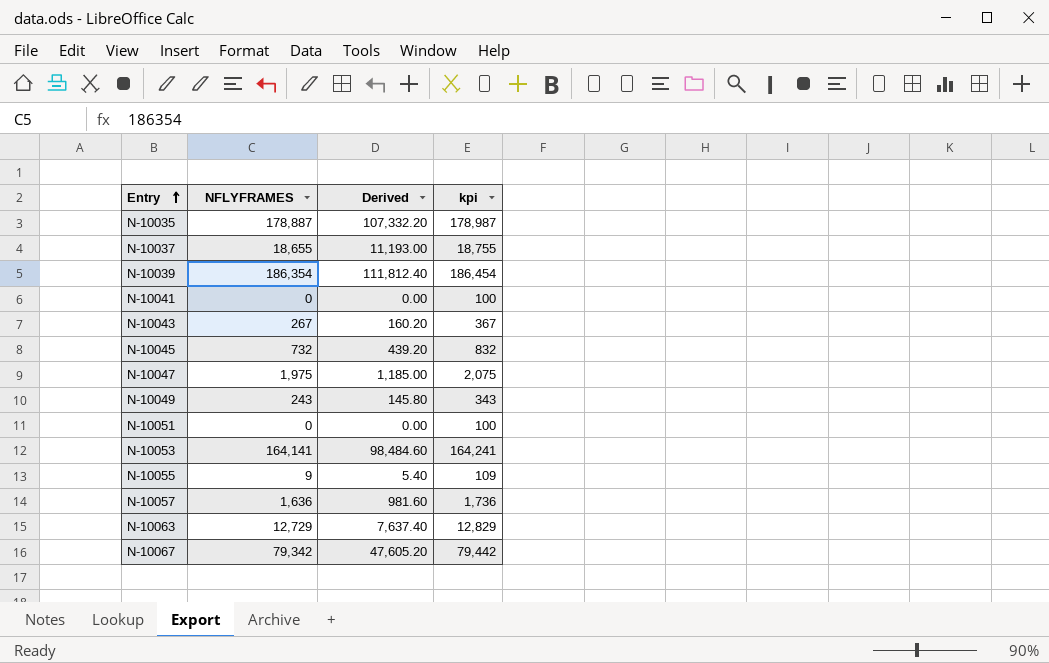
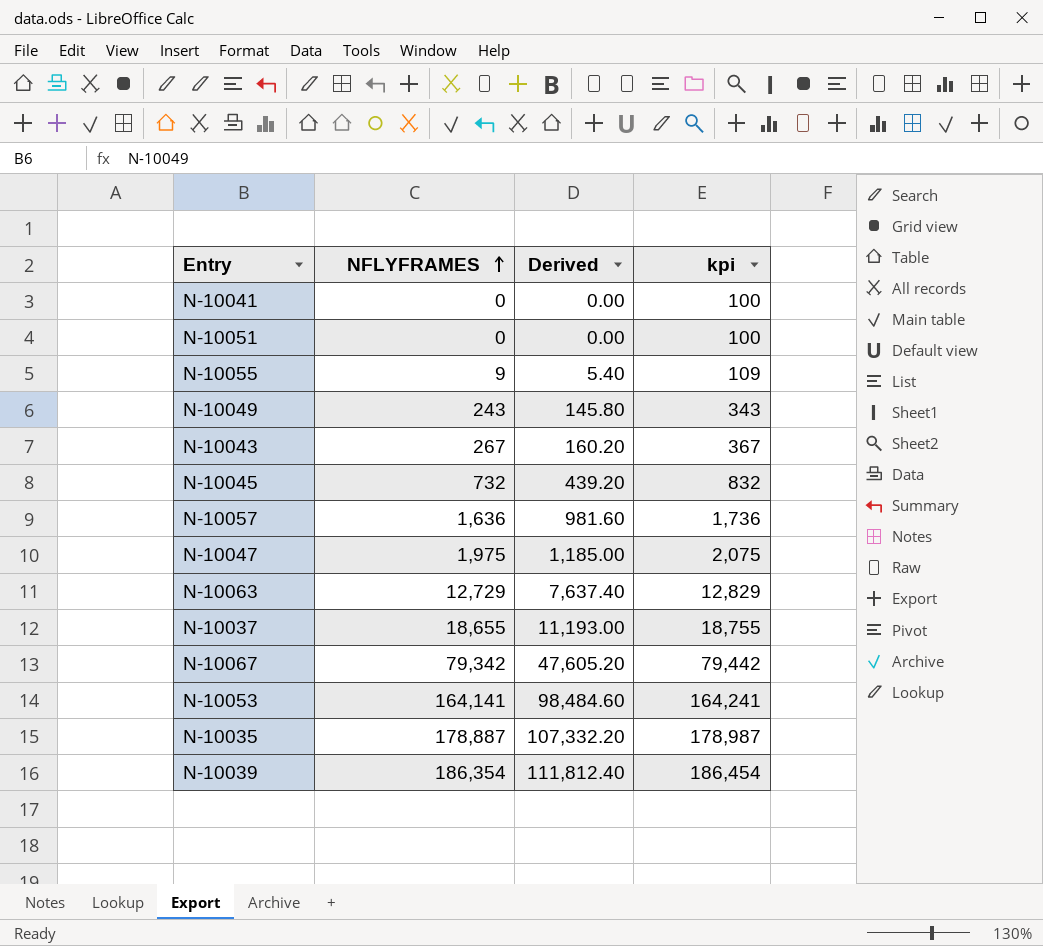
row order: Entry ascending -> NFLYFRAMES ascending

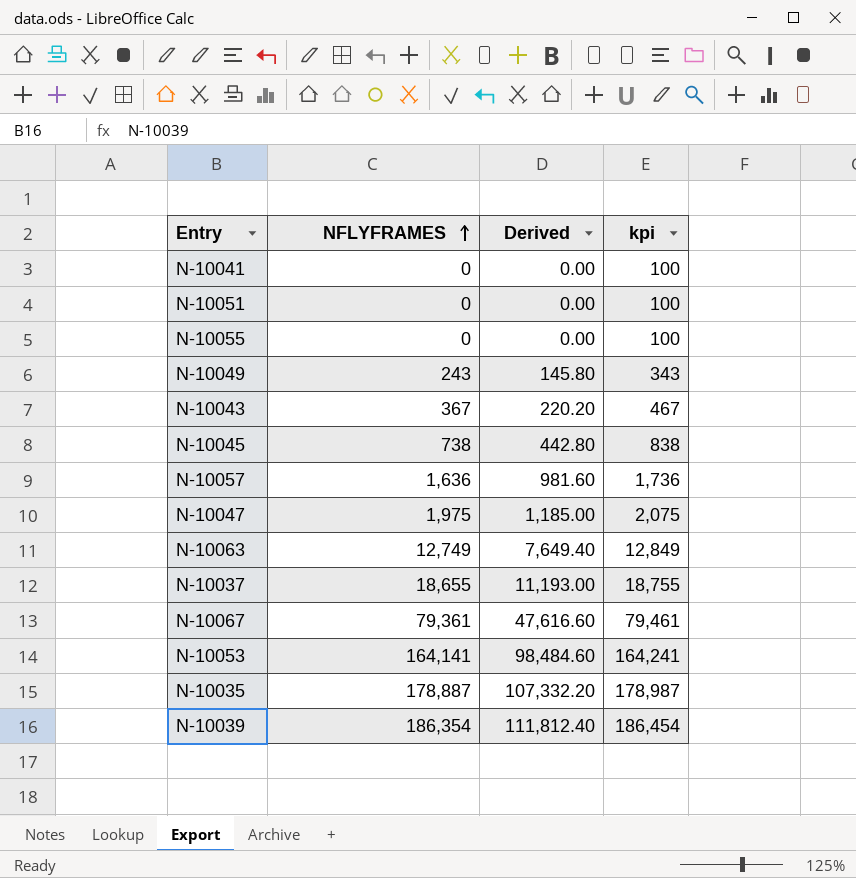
N-10055 | NFLYFRAMES: 9 -> 0
N-10055 | Derived: 5.40 -> 0.00
N-10055 | kpi: 109 -> 100
N-10043 | NFLYFRAMES: 267 -> 367
N-10043 | Derived: 160.20 -> 220.20
N-10043 | kpi: 367 -> 467
N-10045 | NFLYFRAMES: 732 -> 738
N-10045 | Derived: 439.20 -> 442.80
N-10045 | kpi: 832 -> 838
N-10063 | NFLYFRAMES: 12,729 -> 12,749
N-10063 | Derived: 7,637.40 -> 7,649.40
N-10063 | kpi: 12,829 -> 12,849
N-10067 | NFLYFRAMES: 79,342 -> 79,361
N-10067 | Derived: 47,605.20 -> 47,616.60
N-10067 | kpi: 79,442 -> 79,461

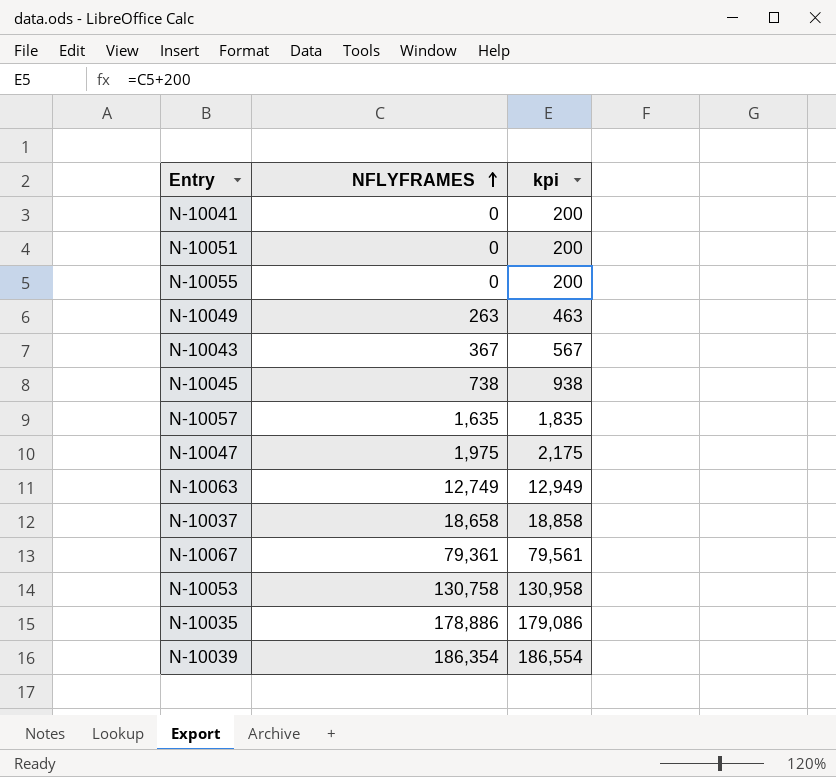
column Derived | formula: [NFLYFRAMES] * 0.6 -> none
column kpi | formula: [NFLYFRAMES] + 100 -> [NFLYFRAMES] + 200
N-10049 | NFLYFRAMES: 243 -> 263
N-10057 | NFLYFRAMES: 1,636 -> 1,635
N-10037 | NFLYFRAMES: 18,655 -> 18,658
N-10053 | NFLYFRAMES: 164,141 -> 130,758
N-10035 | NFLYFRAMES: 178,887 -> 178,886

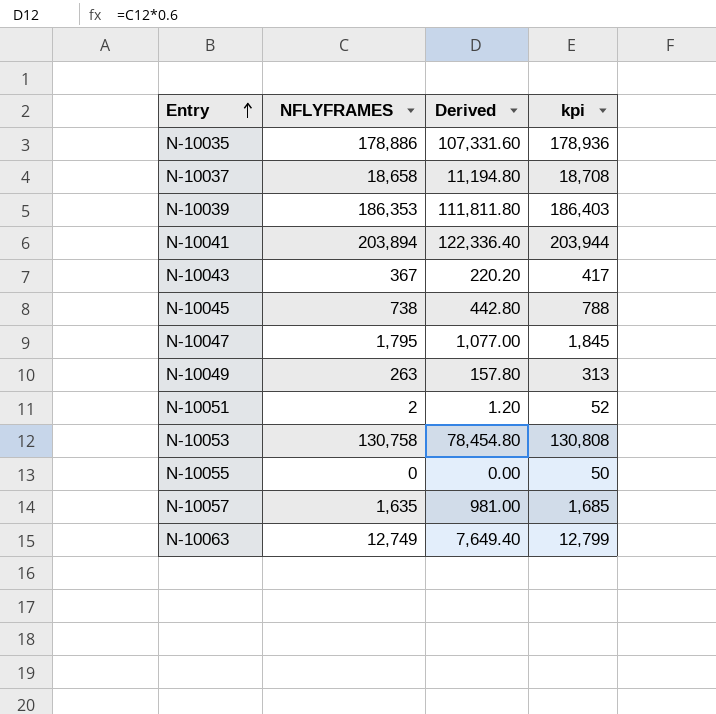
row order: NFLYFRAMES ascending -> Entry ascending
column Derived | formula: none -> [NFLYFRAMES] * 0.6
column kpi | formula: [NFLYFRAMES] + 200 -> [NFLYFRAMES] + 50
row N-10067: 79,361 | 79,561 -> none
N-10039 | NFLYFRAMES: 186,354 -> 186,353
N-10041 | NFLYFRAMES: 0 -> 203,894
N-10047 | NFLYFRAMES: 1,975 -> 1,795
N-10051 | NFLYFRAMES: 0 -> 2

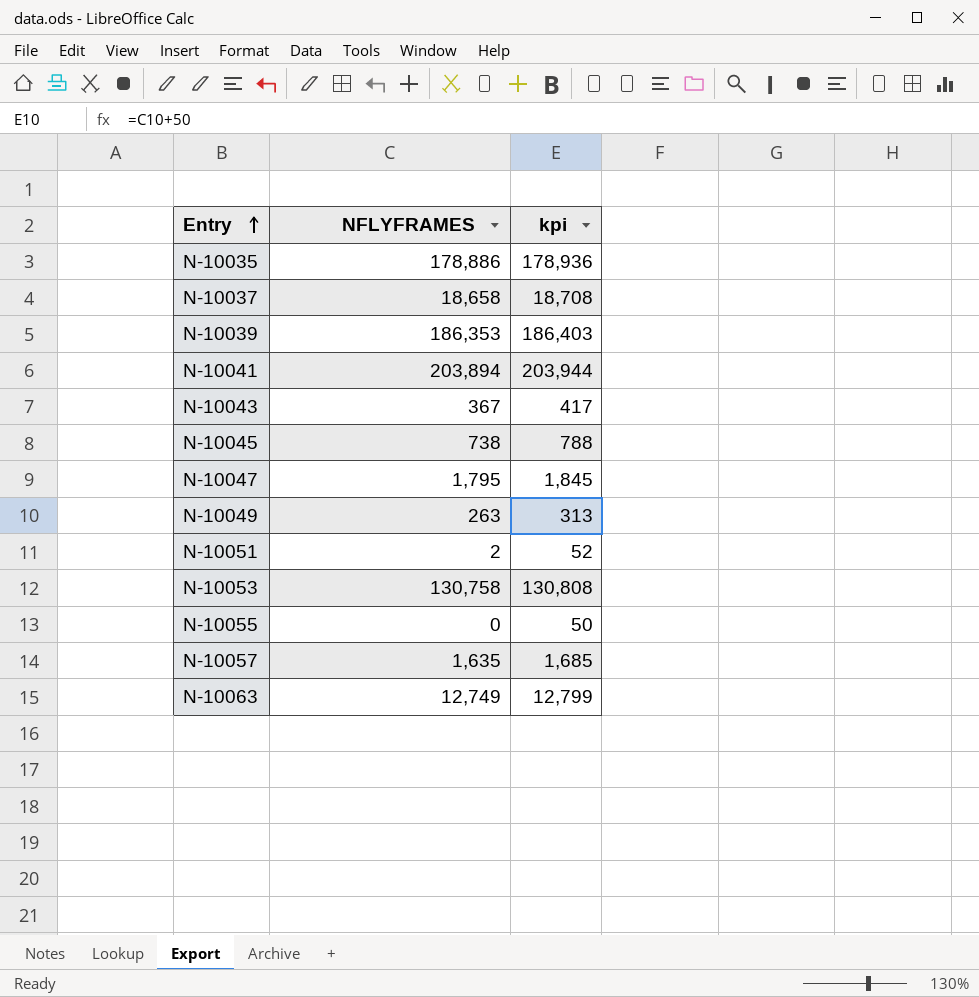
column Derived | formula: [NFLYFRAMES] * 0.6 -> none

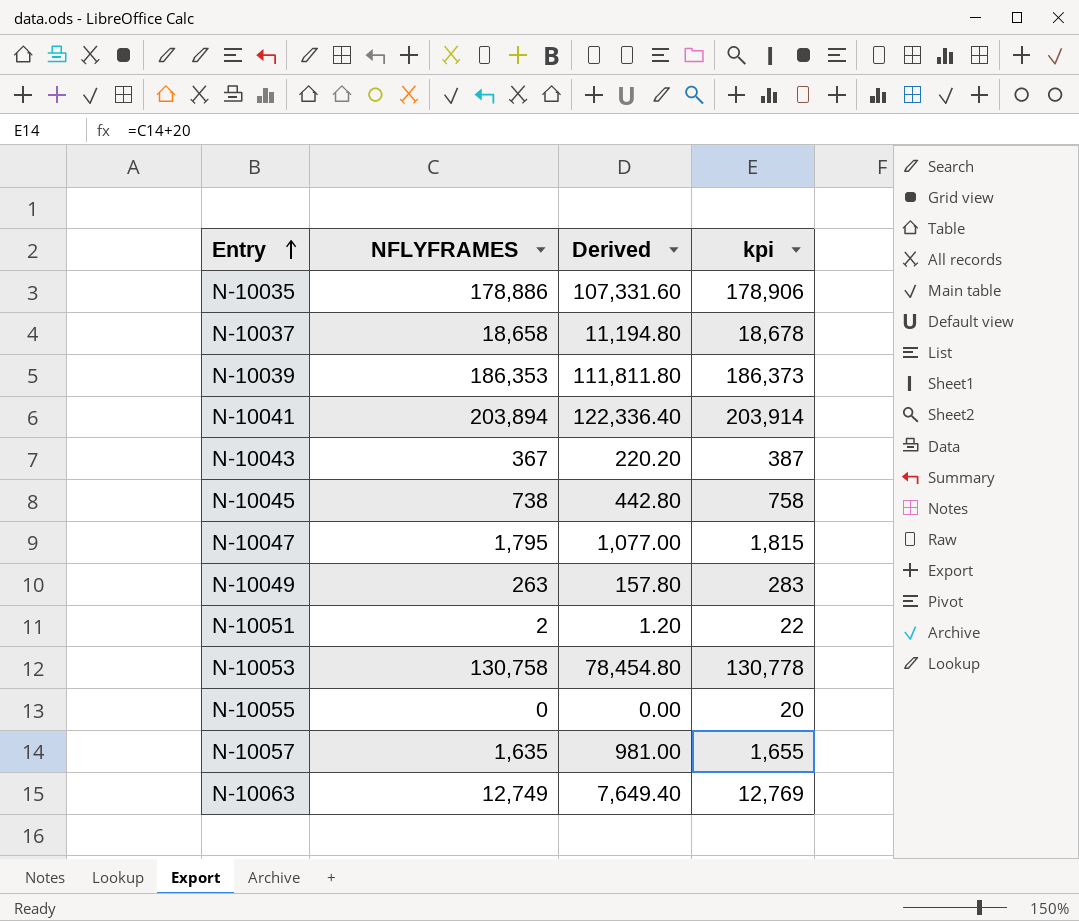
column Derived | formula: none -> [NFLYFRAMES] * 0.6
column kpi | formula: [NFLYFRAMES] + 50 -> [NFLYFRAMES] + 20

